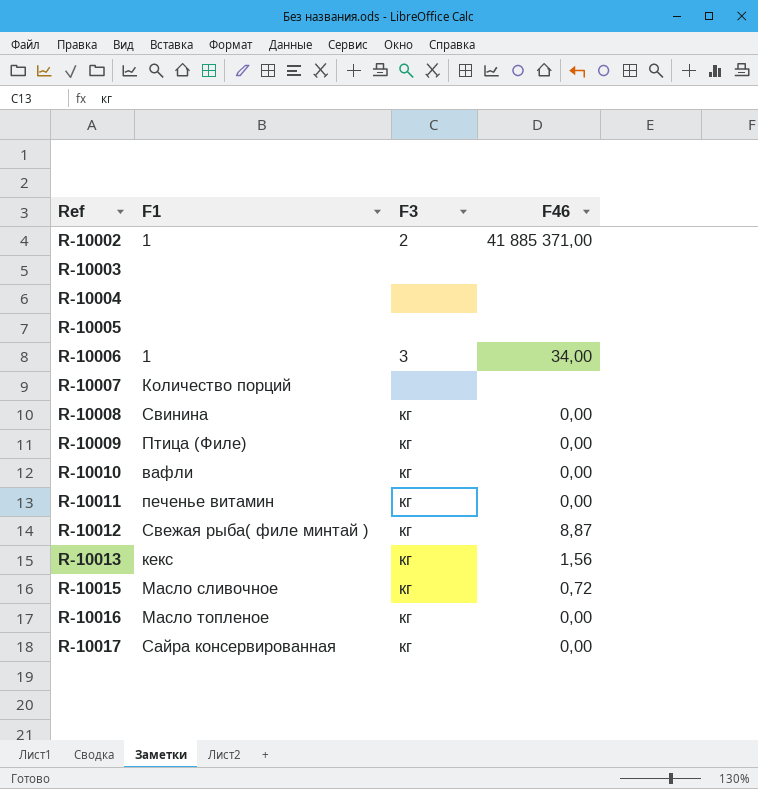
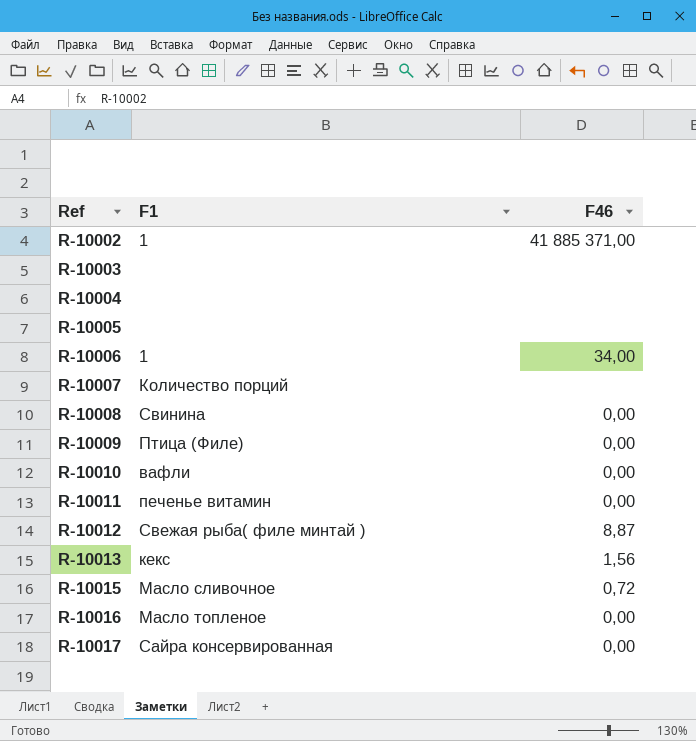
column F3 | position: 3 -> none

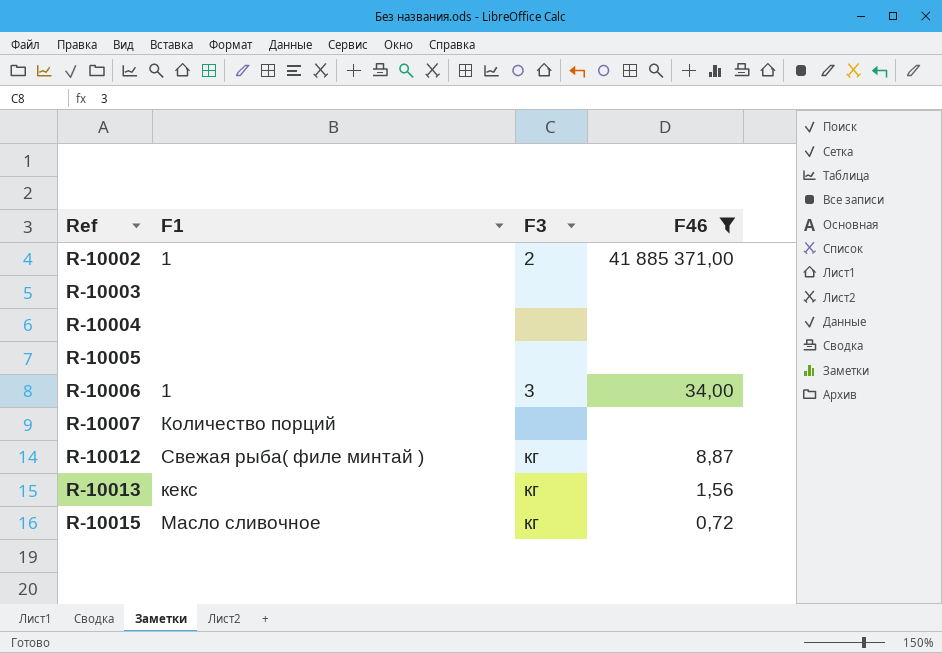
filter: none -> F46 != 0,00
column F3 | position: none -> 3

